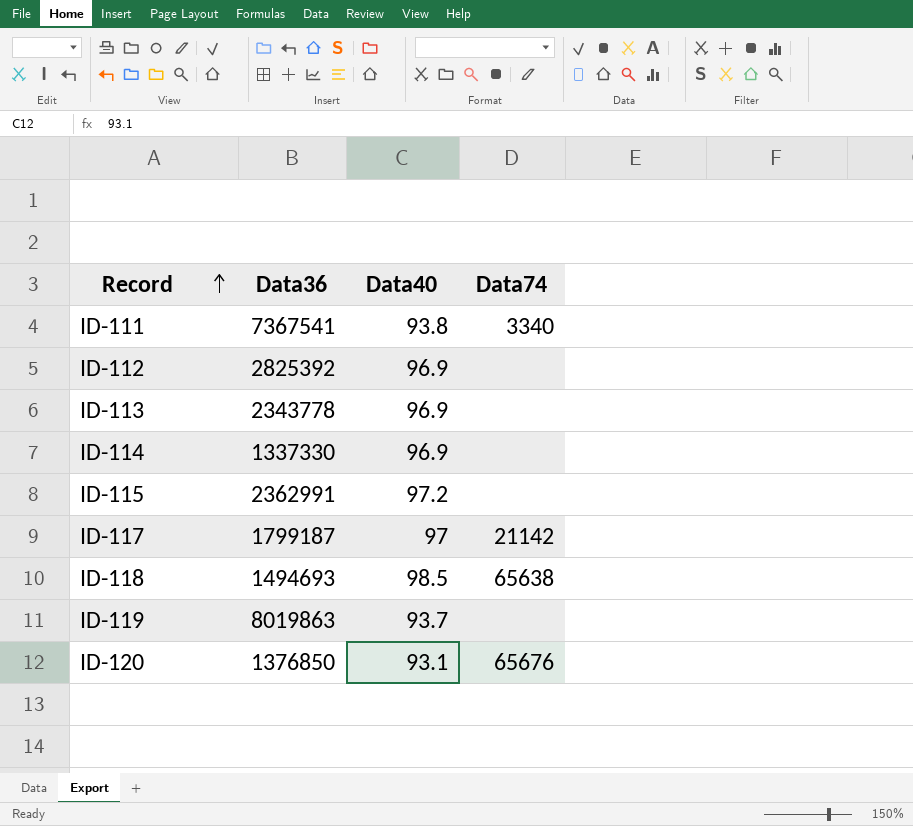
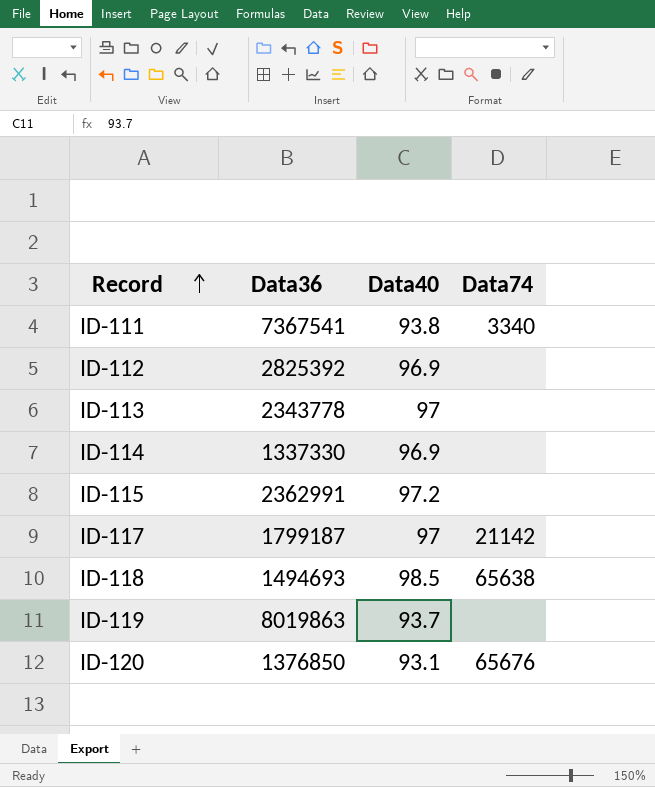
ID-113 | Data40: 96.9 -> 97

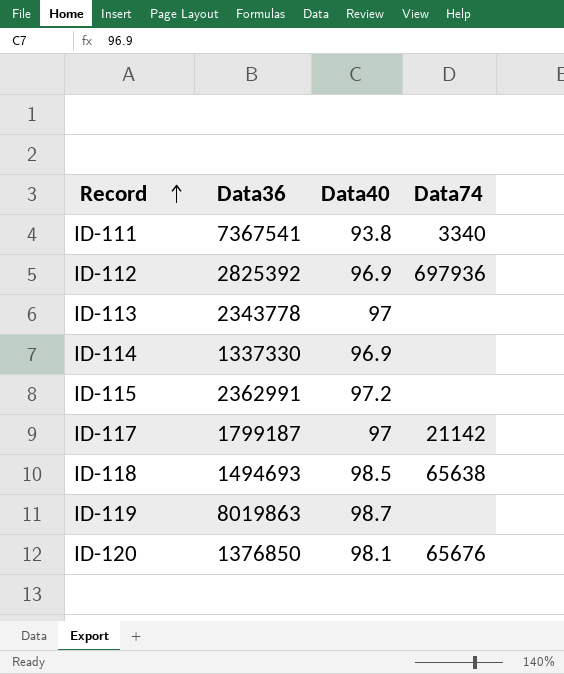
ID-112 | Data74: none -> 697936
ID-119 | Data40: 93.7 -> 98.7
ID-120 | Data40: 93.1 -> 98.1

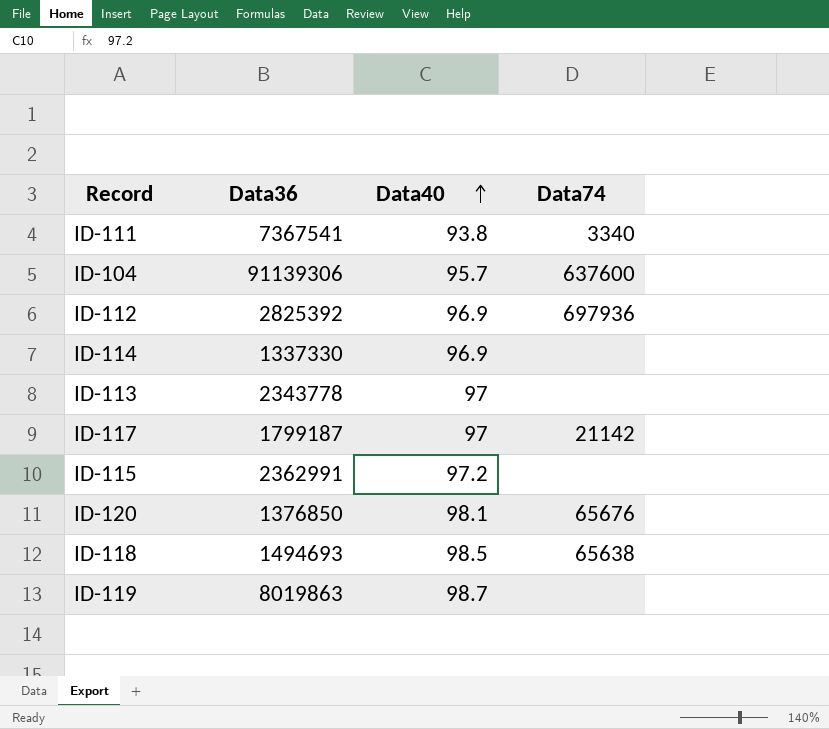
row order: Record ascending -> Data40 ascending
row ID-104: none -> 91139306 | 95.7 | 637600

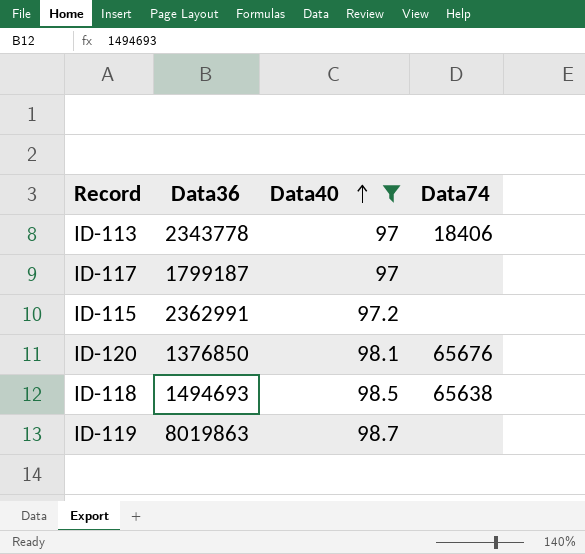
filter: none -> Data40 >= 97
ID-113 | Data74: none -> 18406
ID-117 | Data74: 21142 -> none

